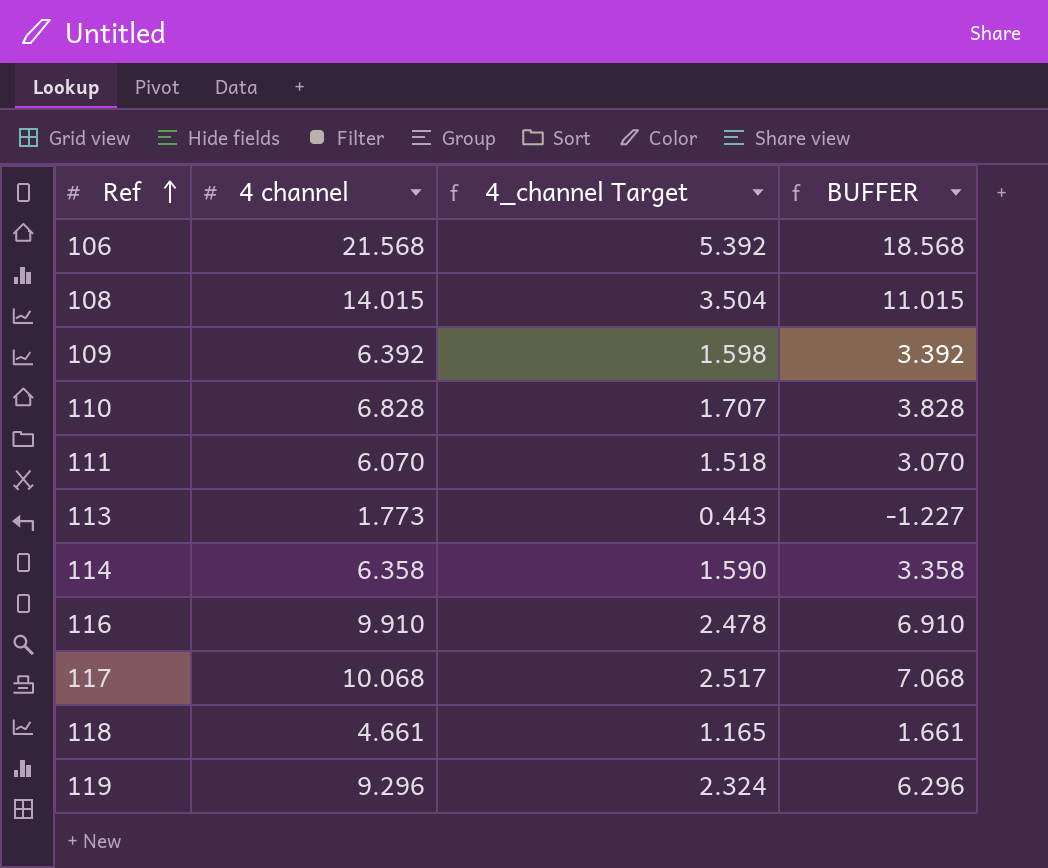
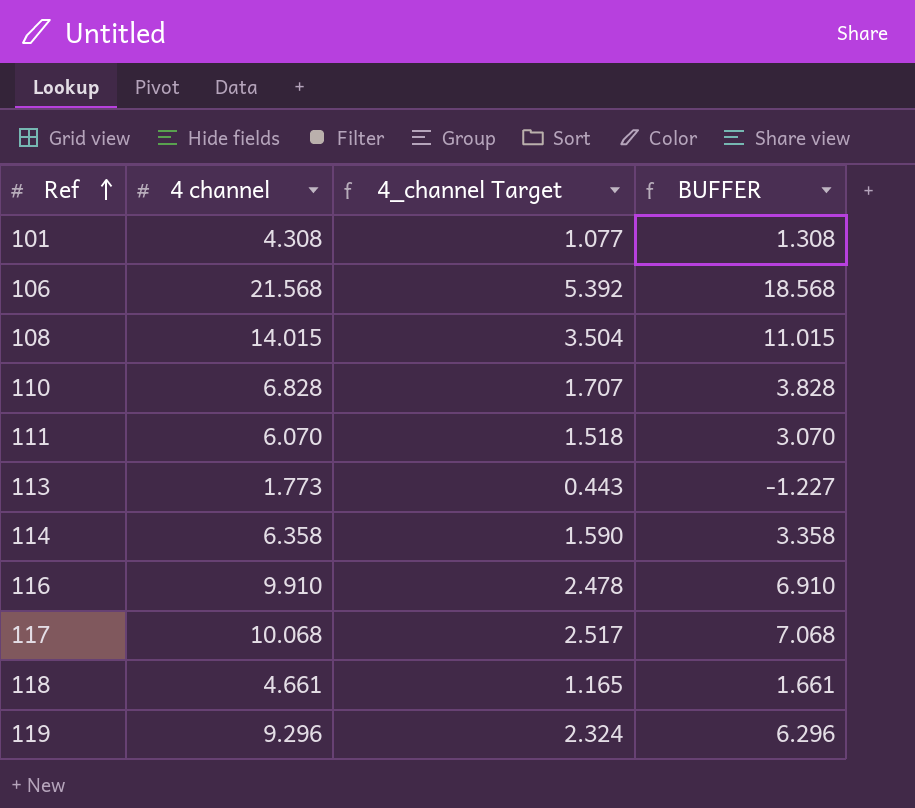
row 109: 6.392 | 1.598 | 3.392 -> none
row 101: none -> 4.308 | 1.077 | 1.308

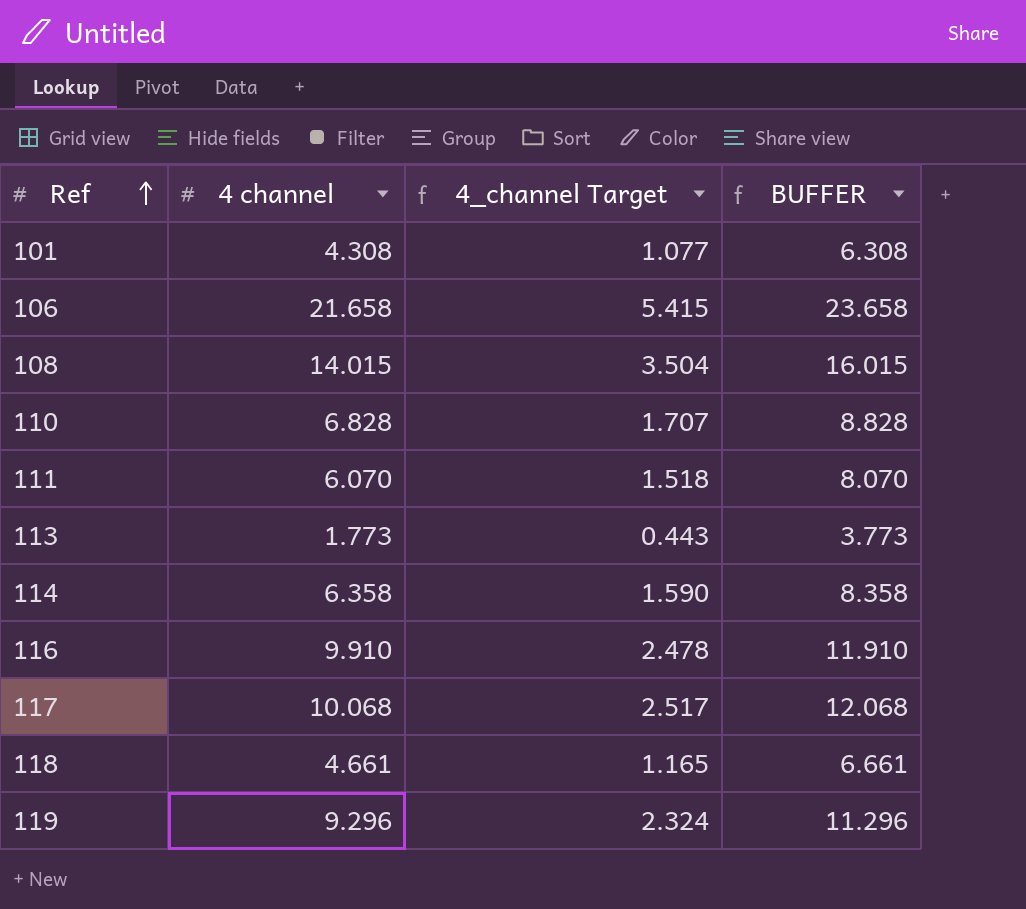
column BUFFER | formula: [4 channel] - 3 -> [4 channel] + 2
106 | 4 channel: 21.568 -> 21.658
106 | 4_channel Target: 5.392 -> 5.415

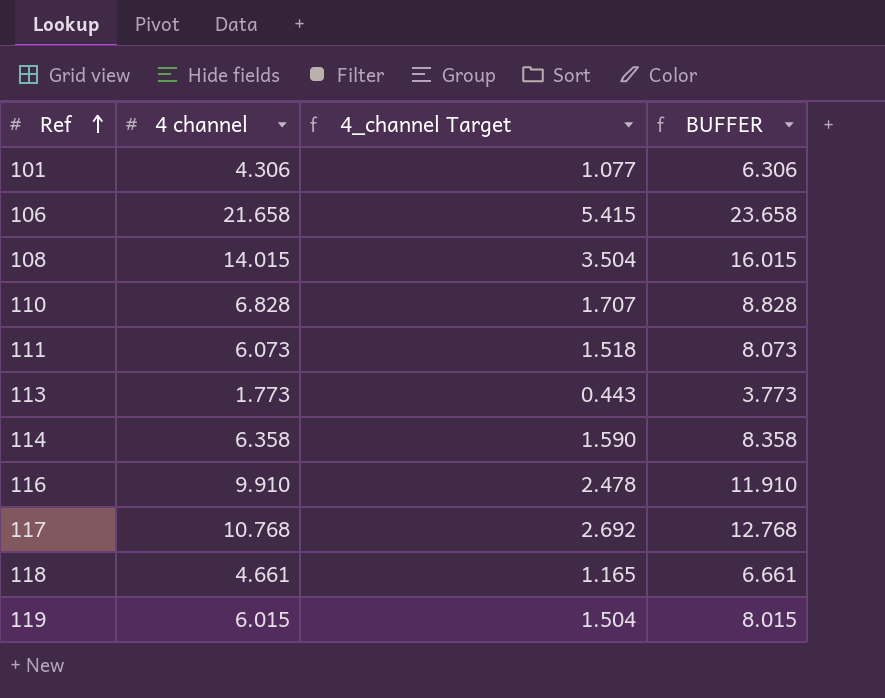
101 | 4 channel: 4.308 -> 4.306
101 | BUFFER: 6.308 -> 6.306
111 | 4 channel: 6.070 -> 6.073
111 | BUFFER: 8.070 -> 8.073
117 | 4 channel: 10.068 -> 10.768
117 | 4_channel Target: 2.517 -> 2.692
117 | BUFFER: 12.068 -> 12.768
119 | 4 channel: 9.296 -> 6.015
119 | 4_channel Target: 2.324 -> 1.504
119 | BUFFER: 11.296 -> 8.015

